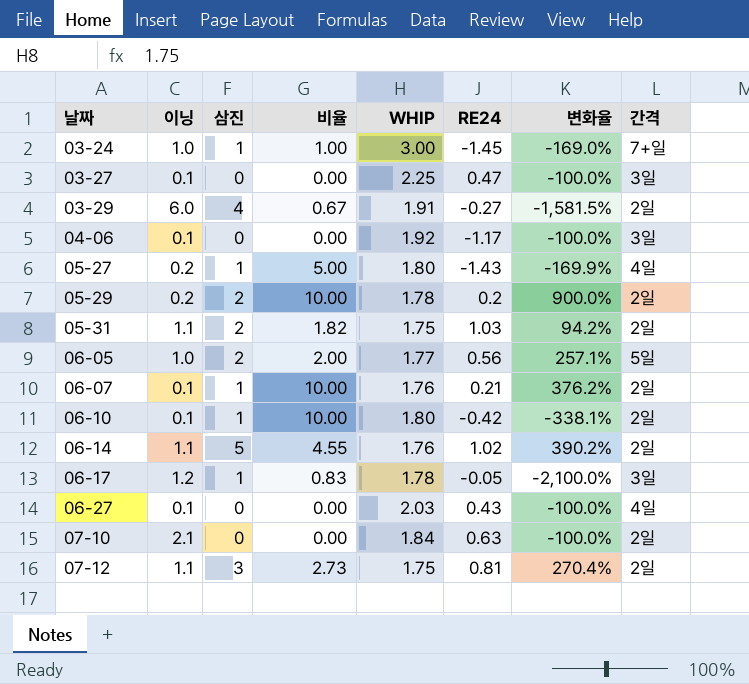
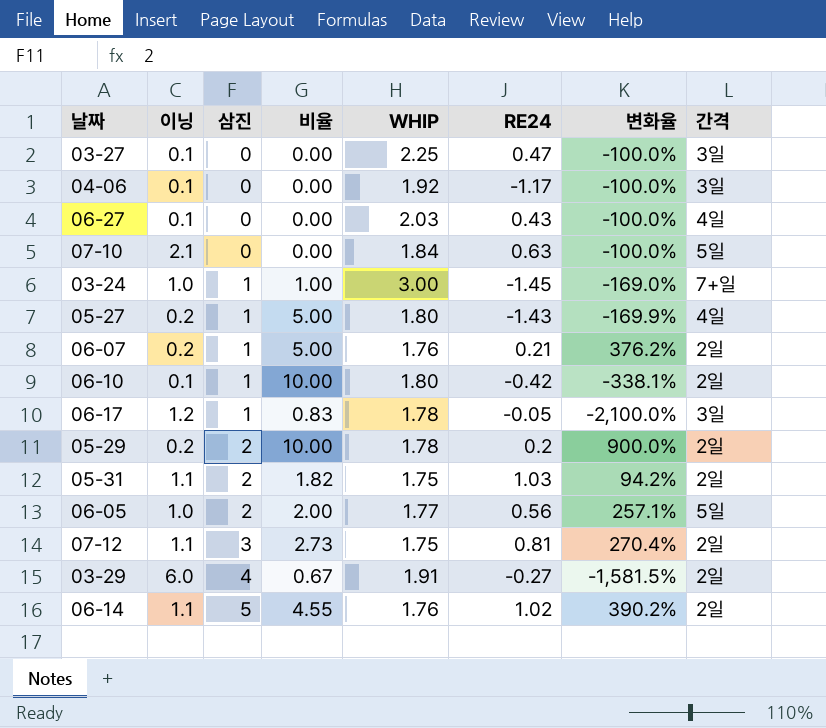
row order: 날짜 ascending -> 삼진 ascending
07-10 | 간격: 2일 -> 5일
06-07 | 이닝: 0.1 -> 0.2
06-07 | 비율: 10.00 -> 5.00

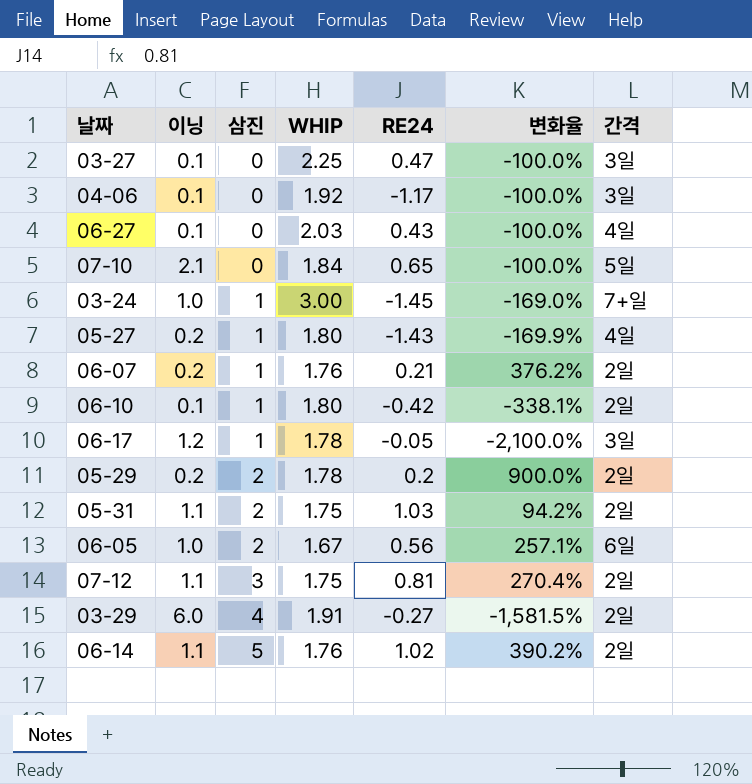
column 비율 | formula: [삼진] / [이닝] -> none
07-10 | RE24: 0.63 -> 0.65
06-05 | WHIP: 1.77 -> 1.67
06-05 | 간격: 5일 -> 6일

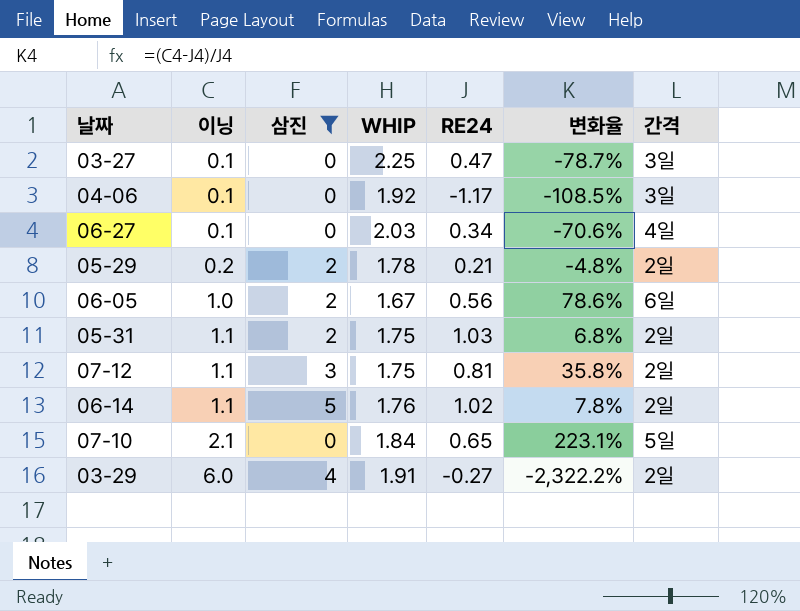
filter: none -> 삼진 != 1
row order: 삼진 ascending -> 이닝 ascending
column 변화율 | formula: ([삼진] - [RE24]) / [RE24] -> ([이닝] - [RE24]) / [RE24]
06-27 | RE24: 0.43 -> 0.34
05-29 | RE24: 0.2 -> 0.21

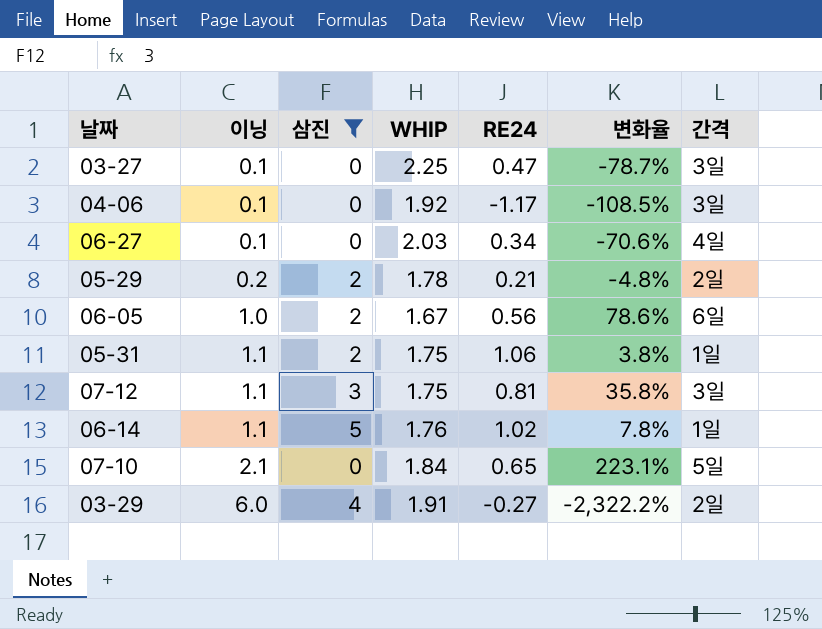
05-31 | RE24: 1.03 -> 1.06
05-31 | 변화율: 6.8% -> 3.8%
05-31 | 간격: 2일 -> 1일
07-12 | 간격: 2일 -> 3일
06-14 | 간격: 2일 -> 1일

